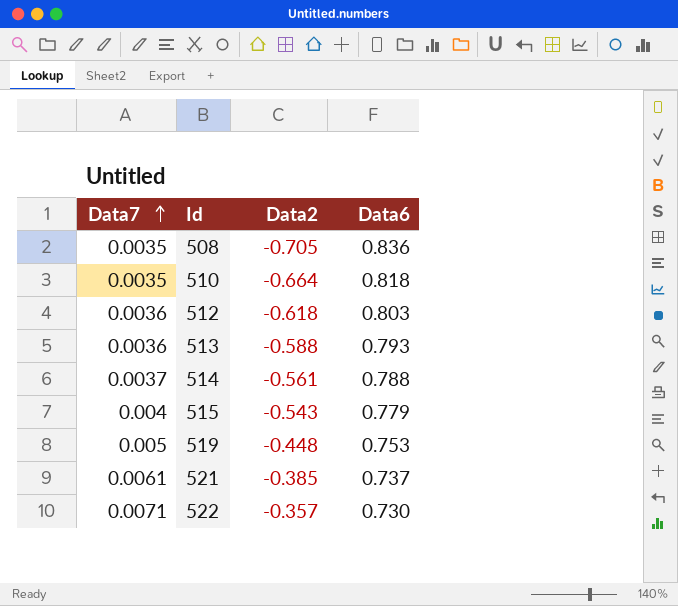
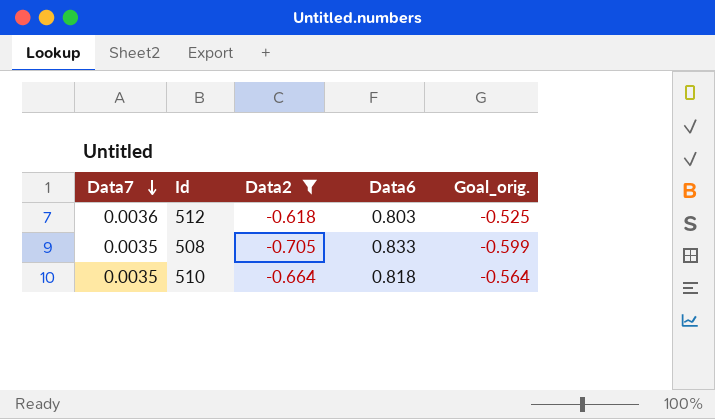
filter: none -> Data2 <= -0.618
row order: Data7 ascending -> Data7 descending
column Goal_orig. | formula: none -> [Data2] * 0.85
508 | Data6: 0.836 -> 0.833

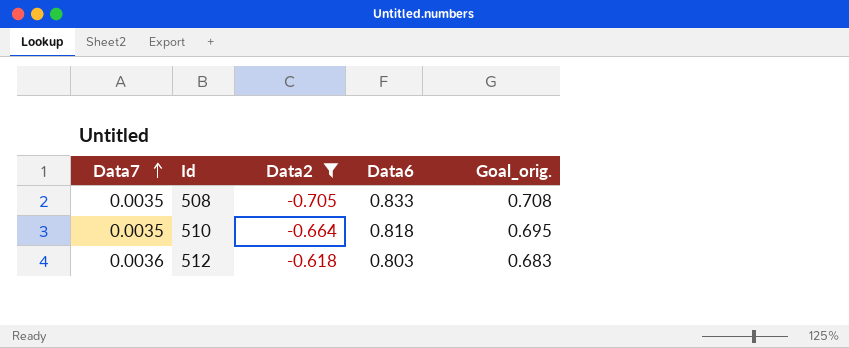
row order: Data7 descending -> Data7 ascending
column Goal_orig. | formula: [Data2] * 0.85 -> [Data6] * 0.85

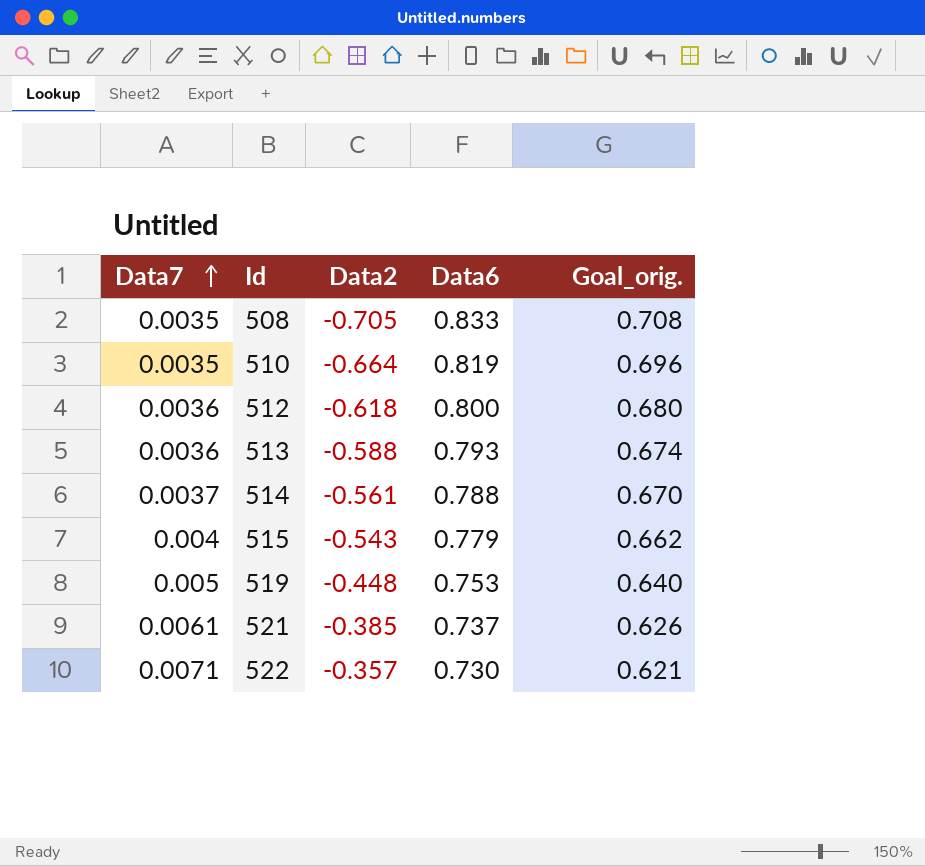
filter: Data2 <= -0.618 -> none
510 | Data6: 0.818 -> 0.819
510 | Goal_orig.: 0.695 -> 0.696
512 | Data6: 0.803 -> 0.800
512 | Goal_orig.: 0.683 -> 0.680

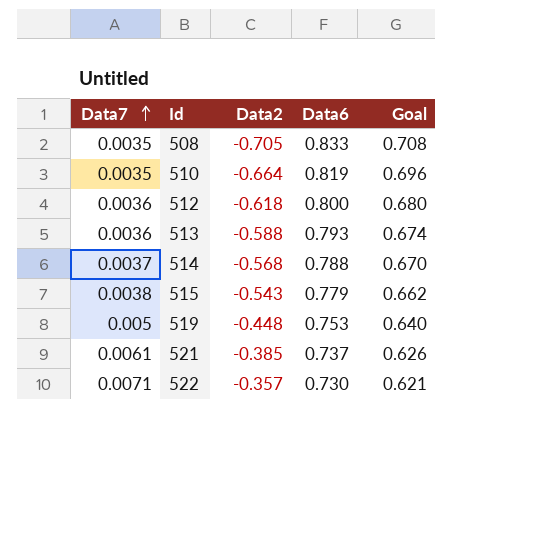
column name: Goal_orig. -> Goal
514 | Data2: -0.561 -> -0.568
515 | Data7: 0.004 -> 0.0038

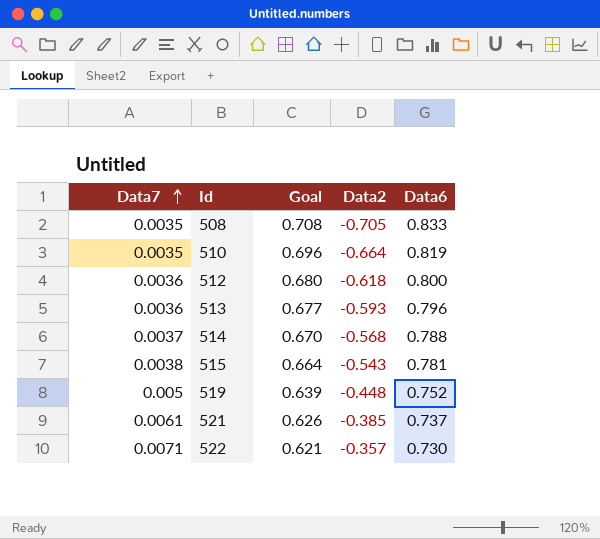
column Goal | position: 5 -> 3
513 | Goal: 0.674 -> 0.677
513 | Data2: -0.588 -> -0.593
513 | Data6: 0.793 -> 0.796
515 | Goal: 0.662 -> 0.664
515 | Data6: 0.779 -> 0.781
519 | Goal: 0.640 -> 0.639
519 | Data6: 0.753 -> 0.752

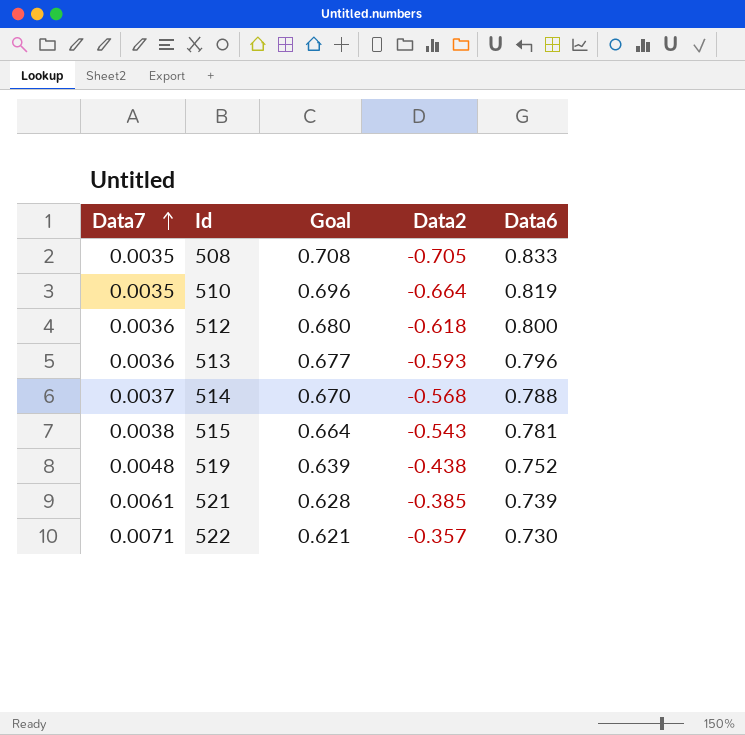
519 | Data7: 0.005 -> 0.0048
519 | Data2: -0.448 -> -0.438
521 | Goal: 0.626 -> 0.628
521 | Data6: 0.737 -> 0.739

